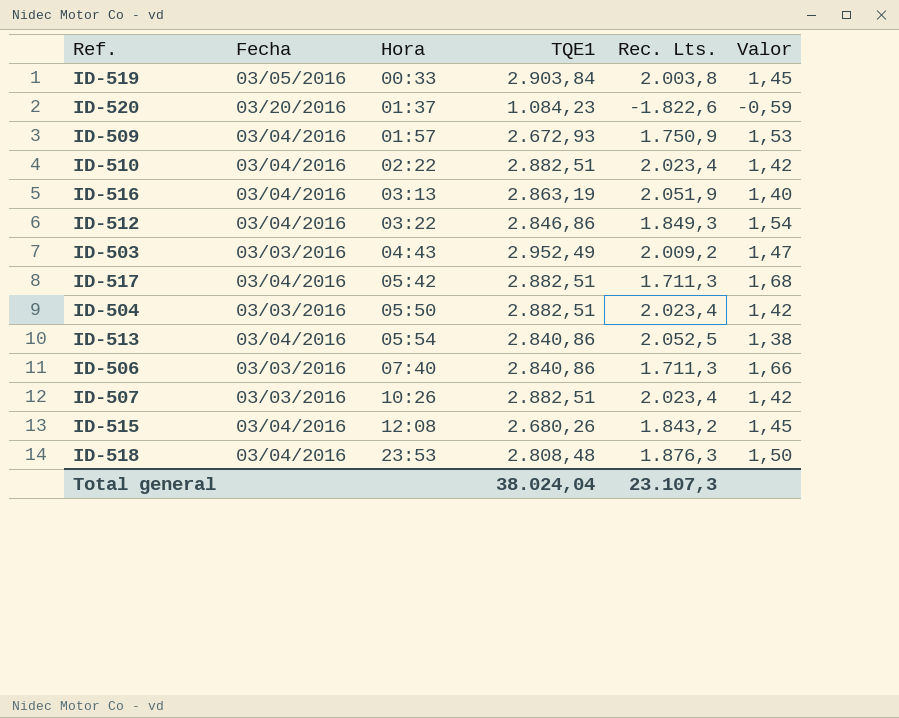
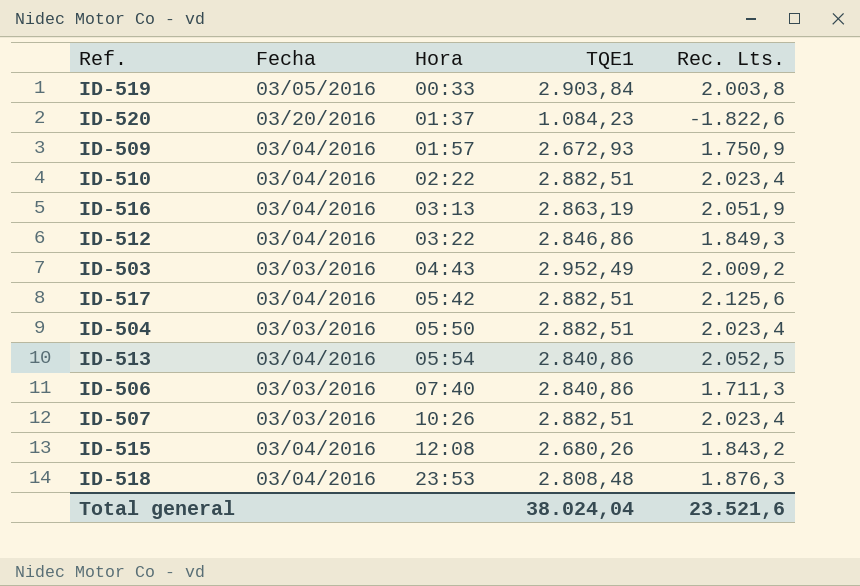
column Valor | formula: [TQE1] / [Rec. Lts.] -> none
ID-517 | Rec. Lts.: 1.711,3 -> 2.125,6
Total general | Rec. Lts.: 23.107,3 -> 23.521,6

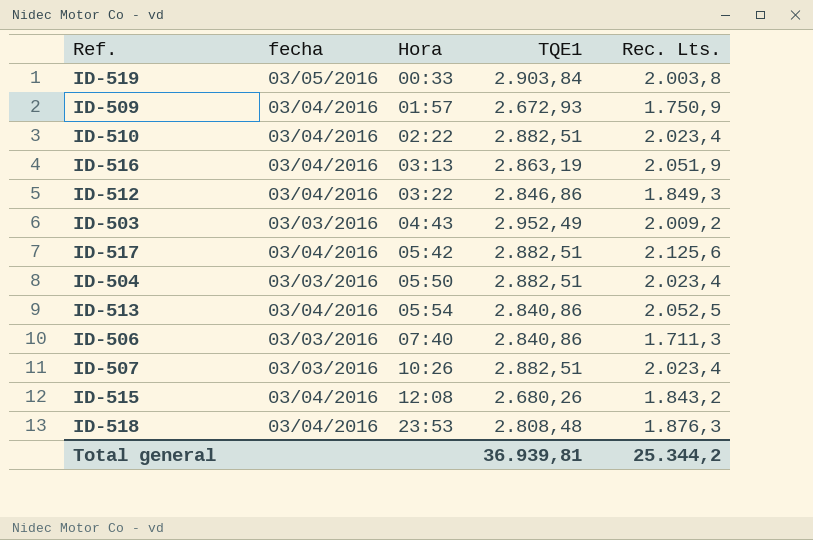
column name: Fecha -> fecha
row ID-520: 03/20/2016 | 01:37 | 1.084,23 | -1.822,6 -> none
Total general | TQE1: 38.024,04 -> 36.939,81
Total general | Rec. Lts.: 23.521,6 -> 25.344,2

